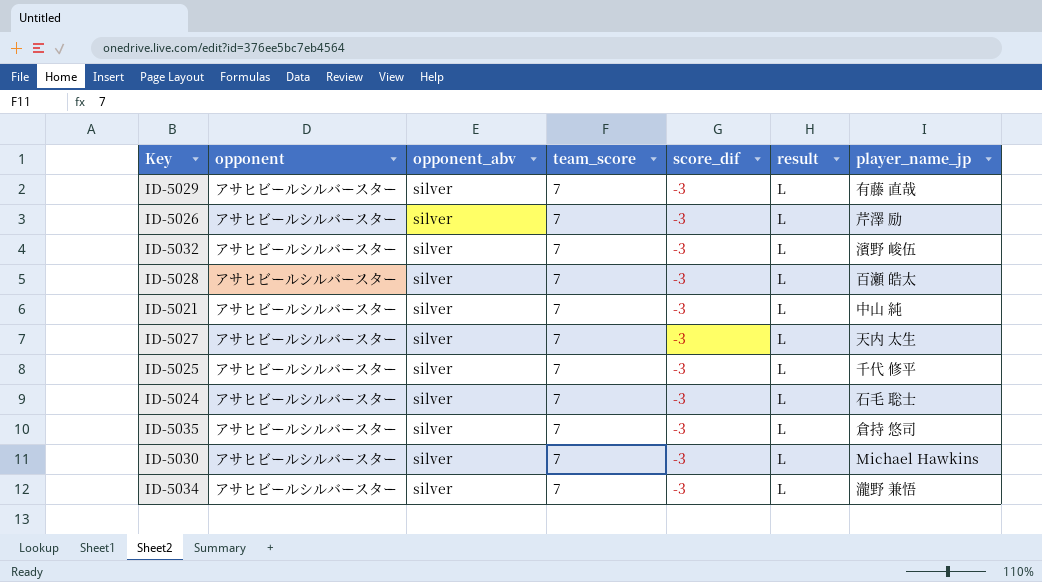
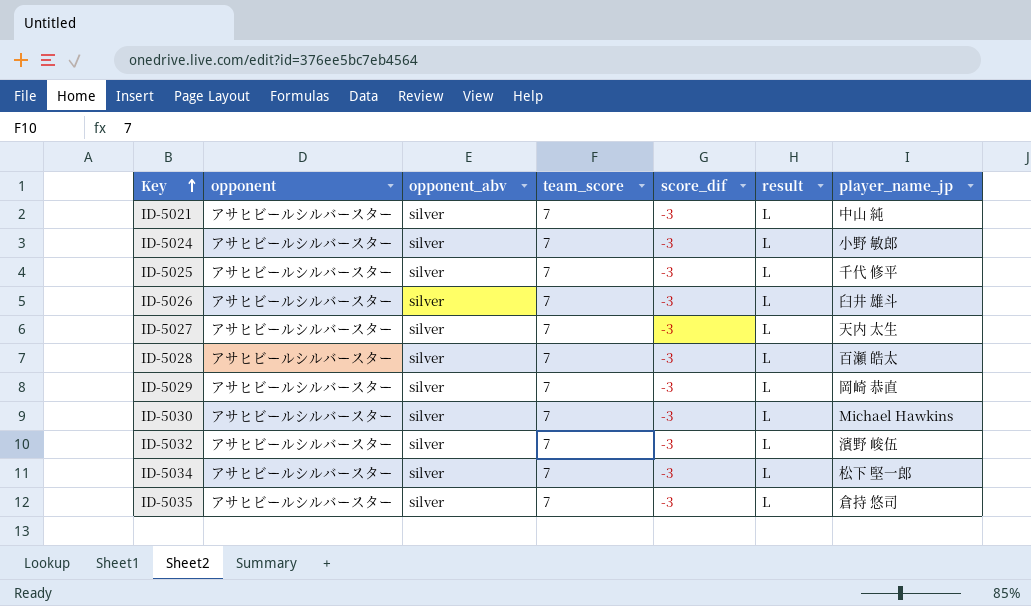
row order: none -> Key ascending
ID-5024 | player_name_jp: 石毛 聡士 -> 小野 敏郎
ID-5026 | player_name_jp: 芹澤 励 -> 臼井 雄斗
ID-5029 | player_name_jp: 有藤 直哉 -> 岡崎 恭直
ID-5034 | player_name_jp: 瀧野 兼悟 -> 松下 堅一郎

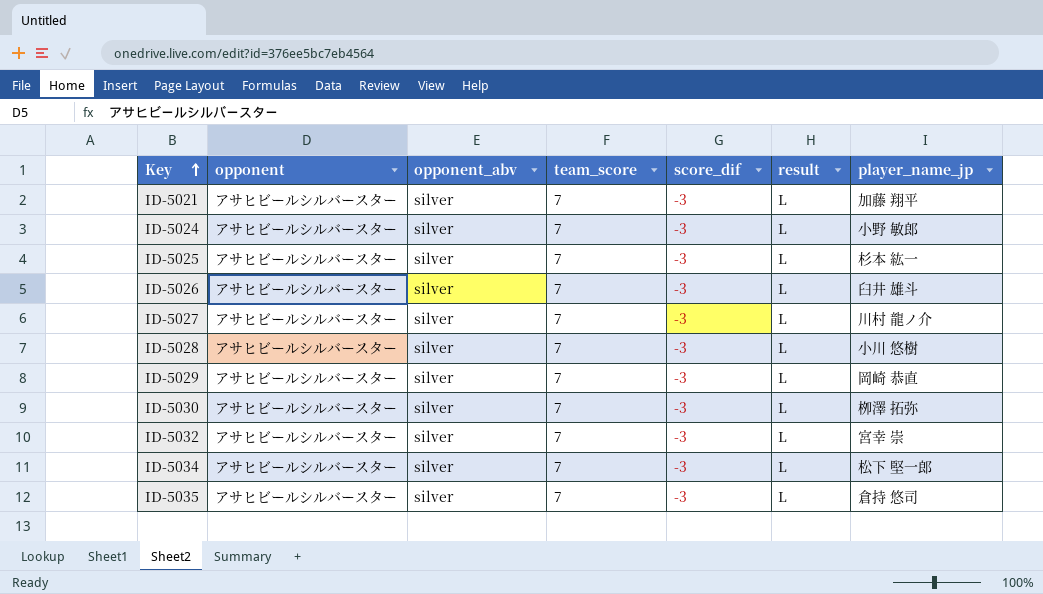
ID-5021 | player_name_jp: 中山 純 -> 加藤 翔平
ID-5025 | player_name_jp: 千代 修平 -> 杉本 紘一
ID-5027 | player_name_jp: 天内 太生 -> 川村 龍ノ介
ID-5028 | player_name_jp: 百瀬 皓太 -> 小川 悠樹
ID-5030 | player_name_jp: Michael Hawkins -> 栁澤 拓弥
ID-5032 | player_name_jp: 濱野 峻伍 -> 宮幸 崇

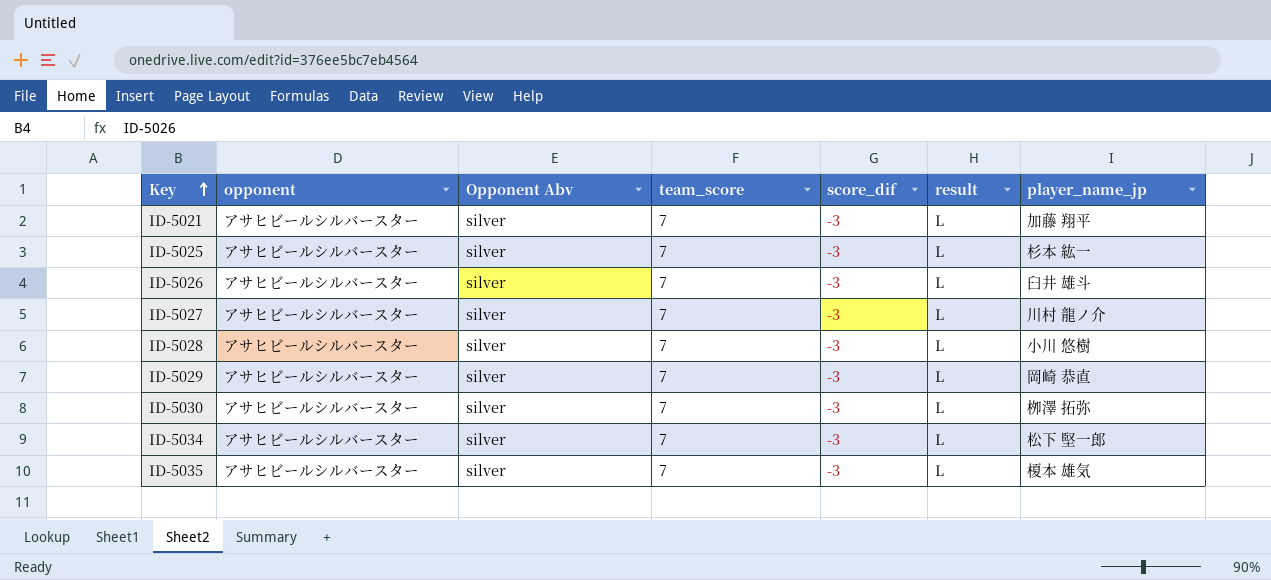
column name: opponent_abv -> Opponent Abv
row ID-5024: アサヒビールシルバースター | silver | 7 | -3 | L | 小野 敏郎 -> none
row ID-5032: アサヒビールシルバースター | silver | 7 | -3 | L | 宮幸 崇 -> none
ID-5035 | player_name_jp: 倉持 悠司 -> 榎本 雄気

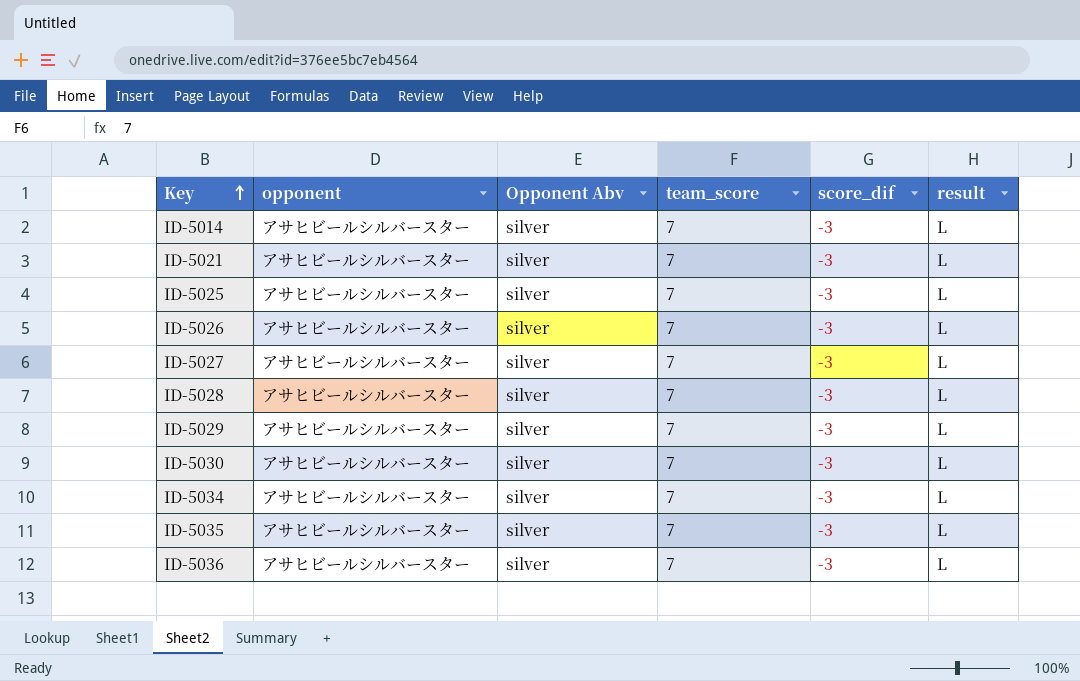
column player_name_jp | position: 7 -> none
row ID-5014: none -> アサヒビールシルバースター | silver | 7 | -3 | L
row ID-5036: none -> アサヒビールシルバースター | silver | 7 | -3 | L

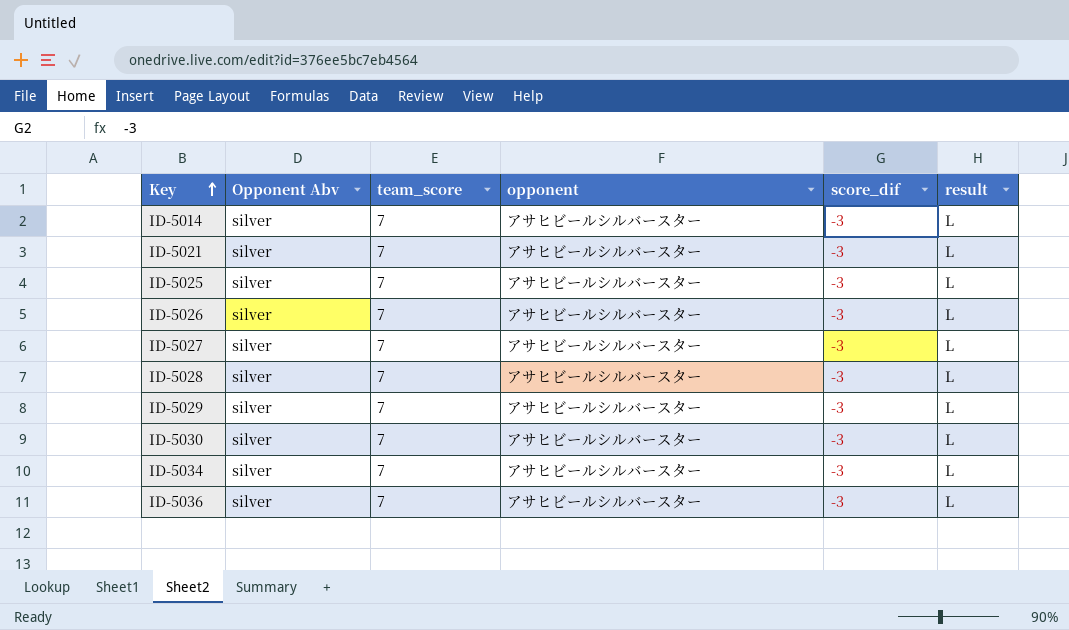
column opponent | position: 2 -> 4
row ID-5035: アサヒビールシルバースター | silver | 7 | -3 | L -> none

